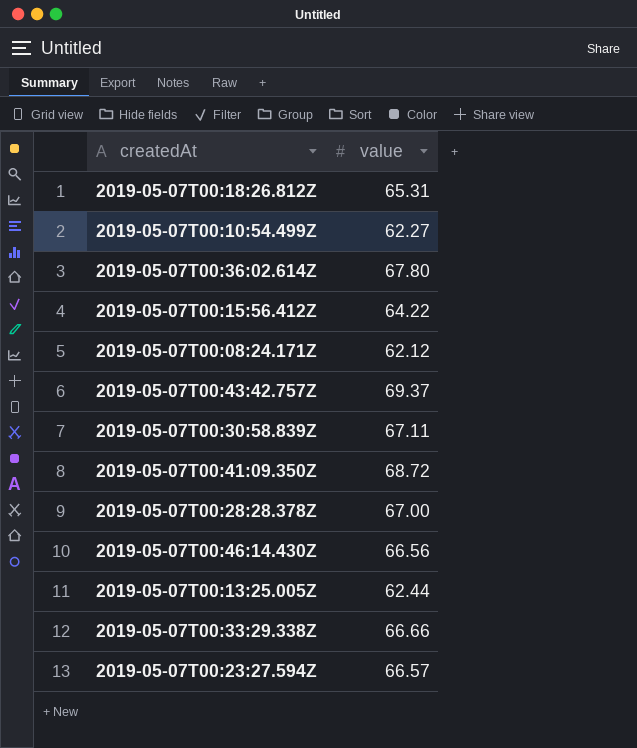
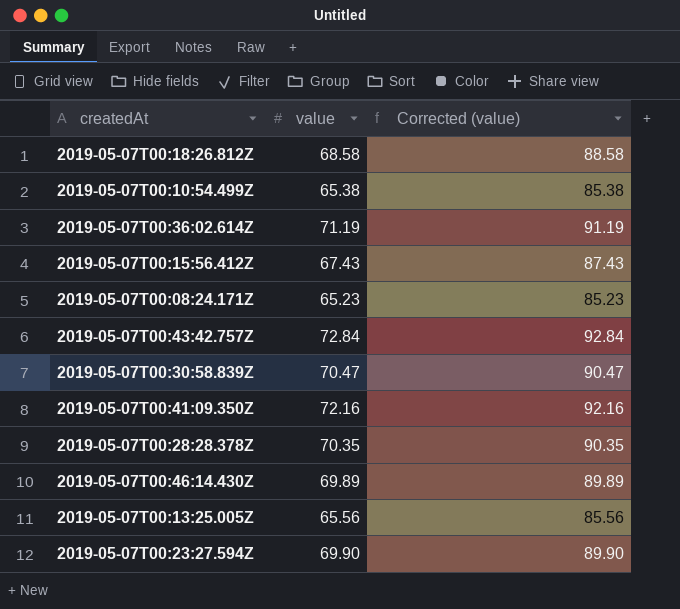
column Corrected (value) | formula: none -> [value] + 20
row 2019-05-07T00:33:29.338Z: 66.66 -> none
2019-05-07T00:18:26.812Z | value: 65.31 -> 68.58
2019-05-07T00:10:54.499Z | value: 62.27 -> 65.38
2019-05-07T00:36:02.614Z | value: 67.80 -> 71.19
2019-05-07T00:15:56.412Z | value: 64.22 -> 67.43
2019-05-07T00:08:24.171Z | value: 62.12 -> 65.23
2019-05-07T00:43:42.757Z | value: 69.37 -> 72.84
2019-05-07T00:30:58.839Z | value: 67.11 -> 70.47
2019-05-07T00:41:09.350Z | value: 68.72 -> 72.16
2019-05-07T00:28:28.378Z | value: 67.00 -> 70.35
2019-05-07T00:46:14.430Z | value: 66.56 -> 69.89
2019-05-07T00:13:25.005Z | value: 62.44 -> 65.56
2019-05-07T00:23:27.594Z | value: 66.57 -> 69.90

